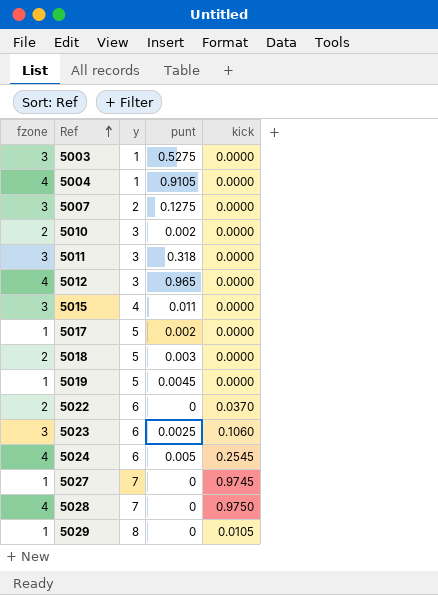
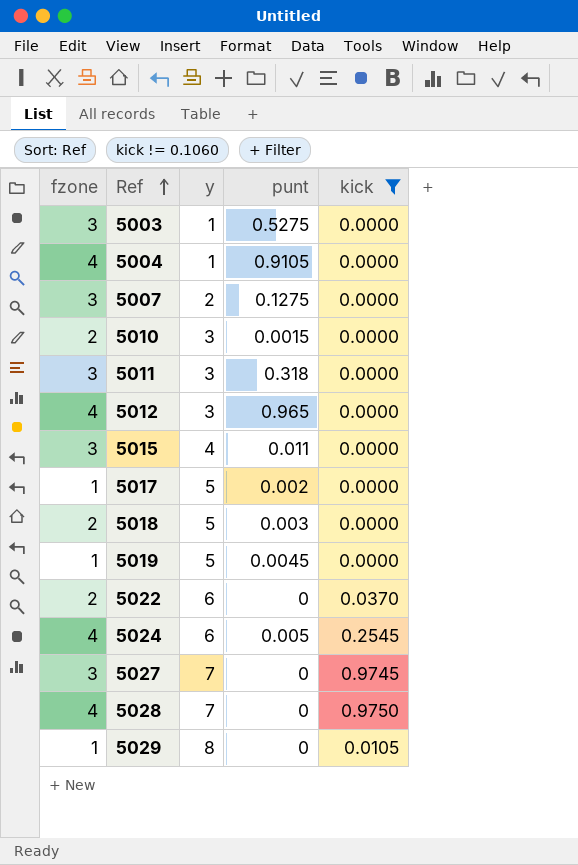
filter: none -> kick != 0.1060
5010 | punt: 0.002 -> 0.0015
5027 | fzone: 1 -> 3

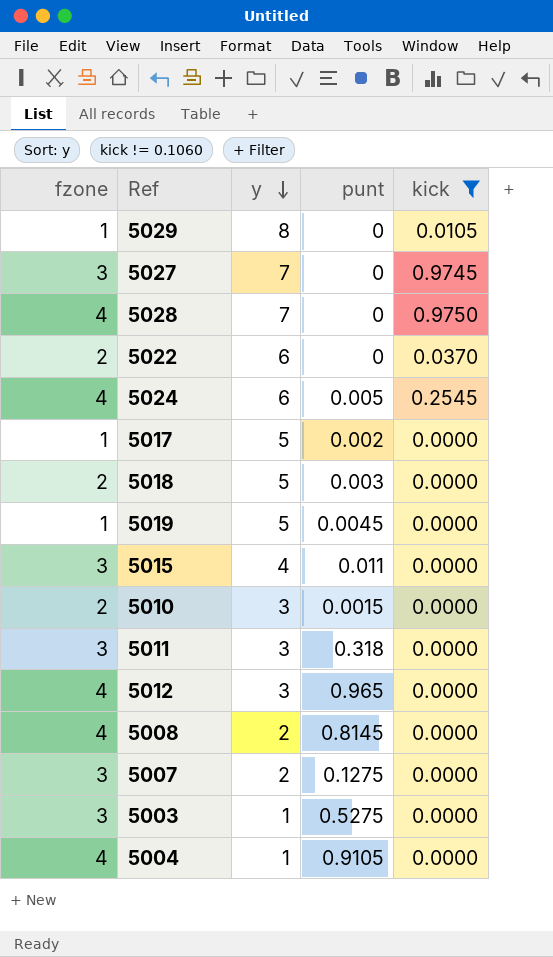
row order: Ref ascending -> y descending
row 5008: none -> 4 | 2 | 0.8145 | 0.0000

